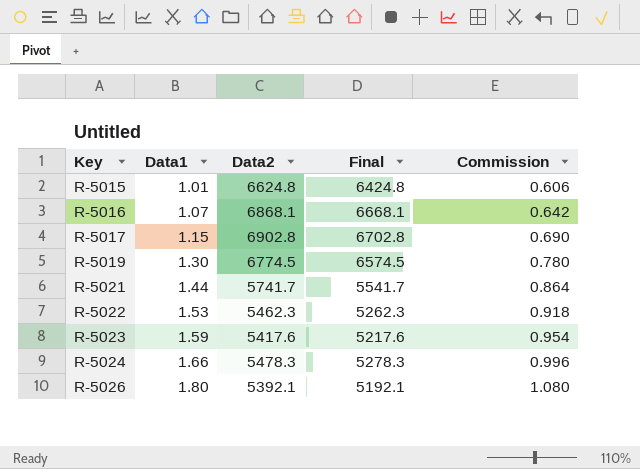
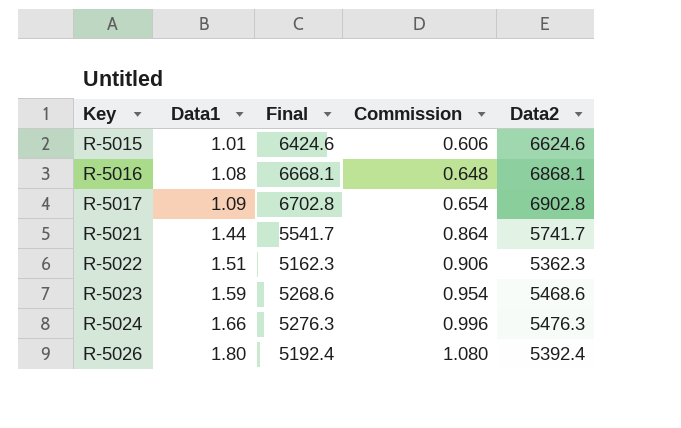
column Data2 | position: 3 -> 5
row R-5019: 1.30 | 6774.5 | 6574.5 | 0.780 -> none
R-5015 | Final: 6424.8 -> 6424.6
R-5015 | Data2: 6624.8 -> 6624.6
R-5016 | Data1: 1.07 -> 1.08
R-5016 | Commission: 0.642 -> 0.648
R-5017 | Data1: 1.15 -> 1.09
R-5017 | Commission: 0.690 -> 0.654
R-5022 | Data1: 1.53 -> 1.51
R-5022 | Final: 5262.3 -> 5162.3
R-5022 | Commission: 0.918 -> 0.906
R-5022 | Data2: 5462.3 -> 5362.3
R-5023 | Final: 5217.6 -> 5268.6
R-5023 | Data2: 5417.6 -> 5468.6
R-5024 | Final: 5278.3 -> 5276.3
R-5024 | Data2: 5478.3 -> 5476.3
R-5026 | Final: 5192.1 -> 5192.4
R-5026 | Data2: 5392.1 -> 5392.4

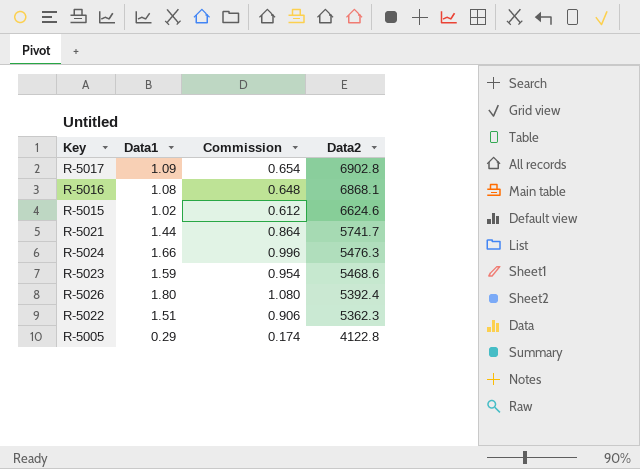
row order: Key ascending -> Data2 descending
column Final | formula: [Data2] - 200 -> none
R-5015 | Data1: 1.01 -> 1.02
R-5015 | Commission: 0.606 -> 0.612
row R-5005: none -> 0.29 | 0.174 | 4122.8

